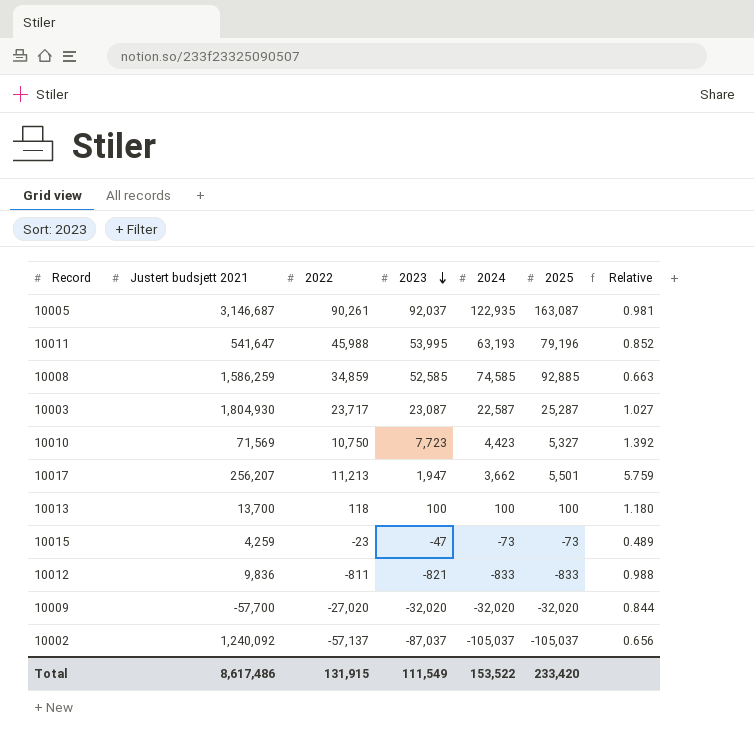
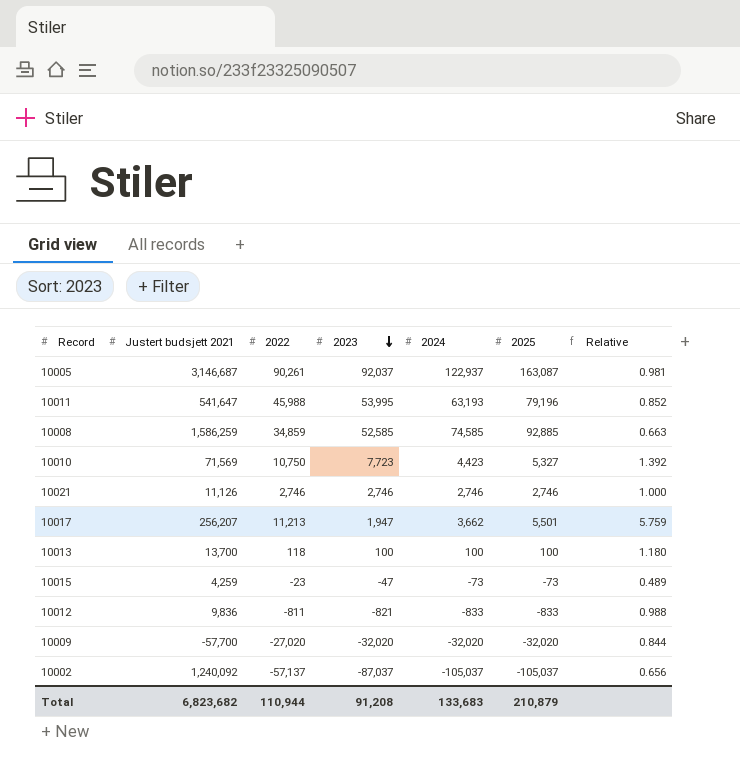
row 10003: 1,804,930 | 23,717 | 23,087 | 22,587 | 25,287 | 1.027 -> none
10005 | 2024: 122,935 -> 122,937
row 10021: none -> 11,126 | 2,746 | 2,746 | 2,746 | 2,746 | 1.000
Total | Justert budsjett 2021: 8,617,486 -> 6,823,682
Total | 2022: 131,915 -> 110,944
Total | 2023: 111,549 -> 91,208
Total | 2024: 153,522 -> 133,683
Total | 2025: 233,420 -> 210,879

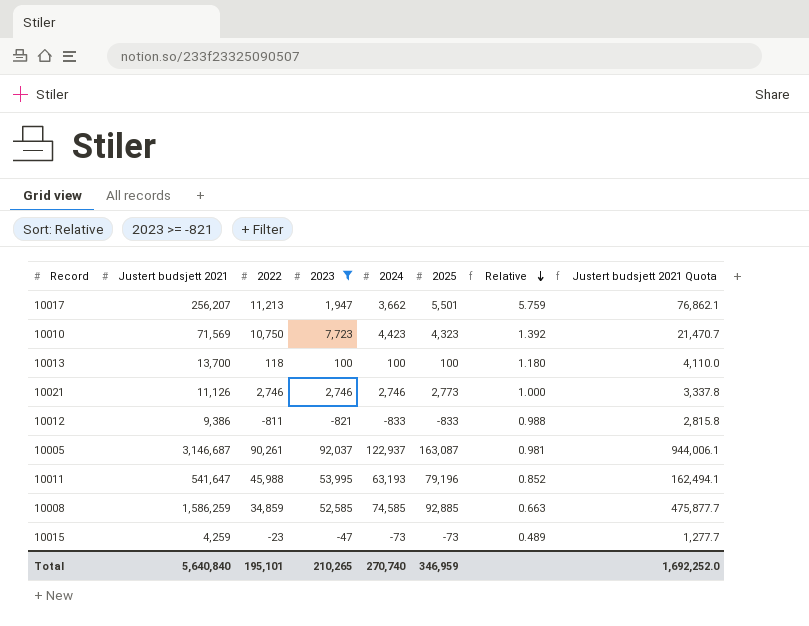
filter: none -> 2023 >= -821
row order: 2023 descending -> Relative descending
column Justert budsjett 2021 Quota | formula: none -> [Justert budsjett 2021] * 0.3
10010 | 2025: 5,327 -> 4,323
10021 | 2025: 2,746 -> 2,773
10012 | Justert budsjett 2021: 9,836 -> 9,386
Total | Justert budsjett 2021: 6,823,682 -> 5,640,840
Total | 2022: 110,944 -> 195,101
Total | 2023: 91,208 -> 210,265
Total | 2024: 133,683 -> 270,740
Total | 2025: 210,879 -> 346,959

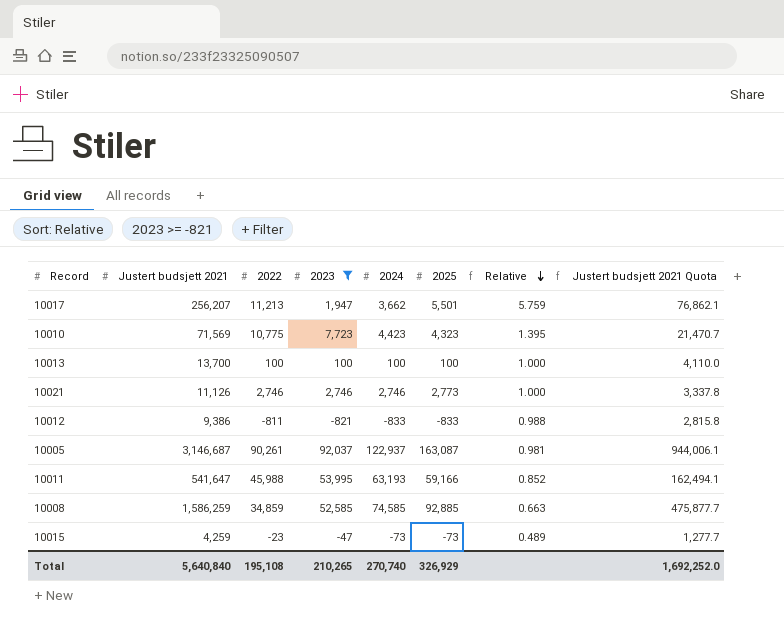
10010 | 2022: 10,750 -> 10,775
10010 | Relative: 1.392 -> 1.395
10013 | 2022: 118 -> 100
10013 | Relative: 1.180 -> 1.000
10011 | 2025: 79,196 -> 59,166
Total | 2022: 195,101 -> 195,108
Total | 2025: 346,959 -> 326,929

